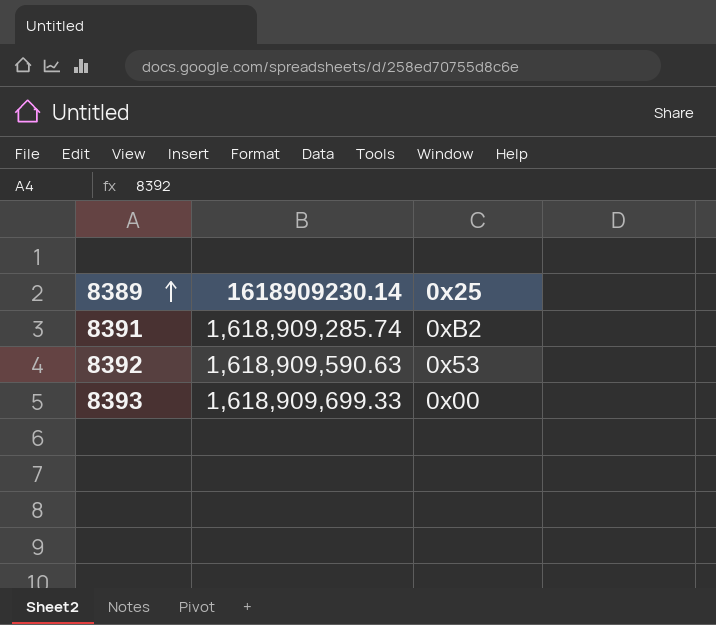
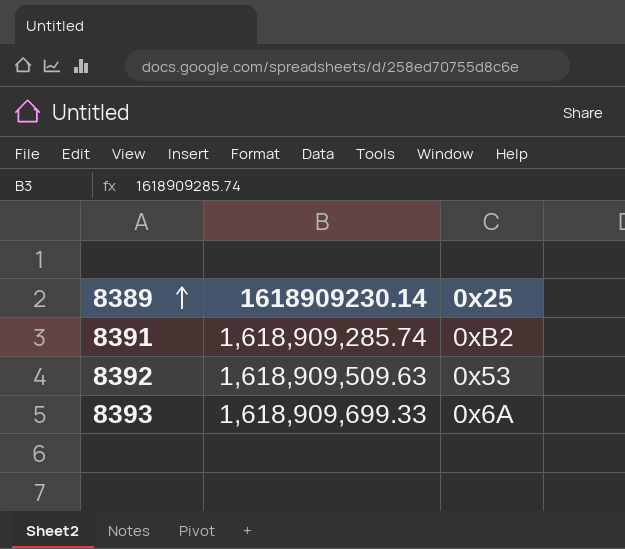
8392 | 1618909230.14: 1,618,909,590.63 -> 1,618,909,509.63
8393 | 0x25: 0x00 -> 0x6A

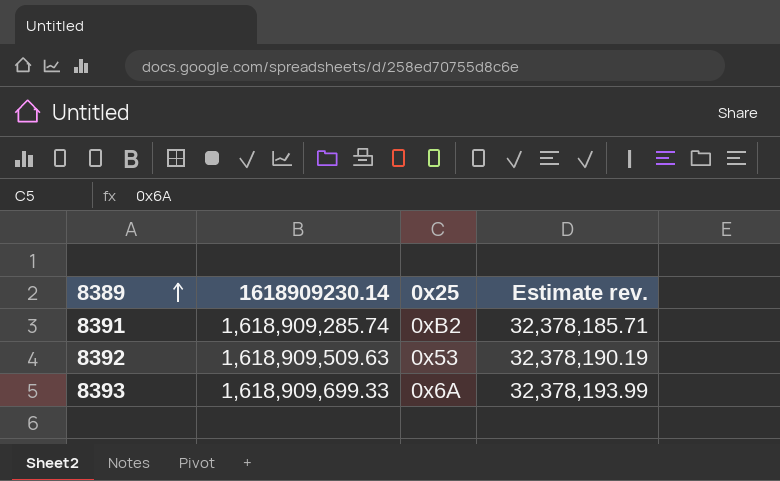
column Estimate rev. | formula: none -> [1618909230.14] * 0.02

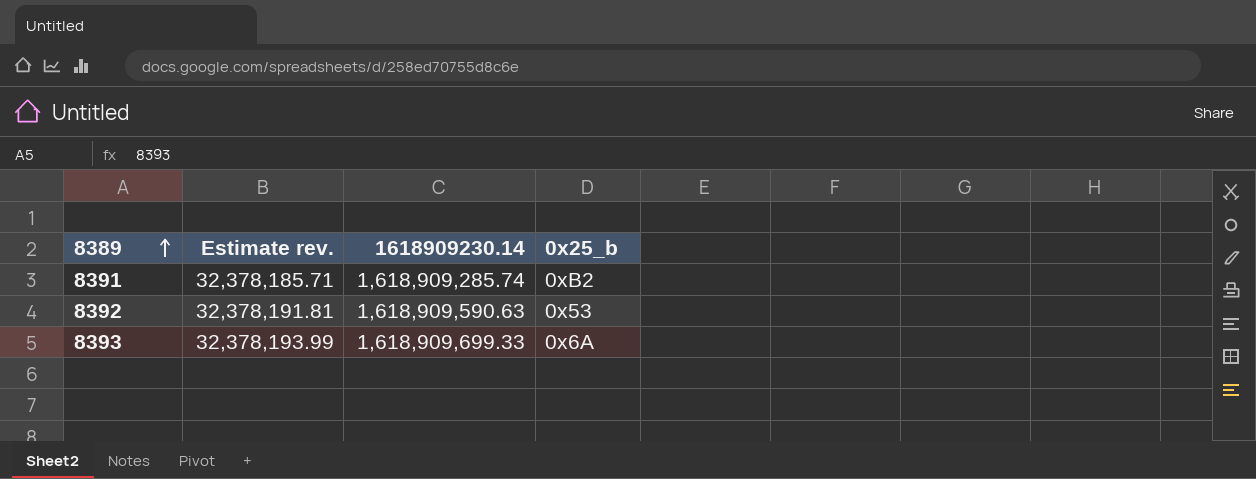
column Estimate rev. | position: 4 -> 2
column name: 0x25 -> 0x25_b
8392 | Estimate rev.: 32,378,190.19 -> 32,378,191.81
8392 | 1618909230.14: 1,618,909,509.63 -> 1,618,909,590.63

